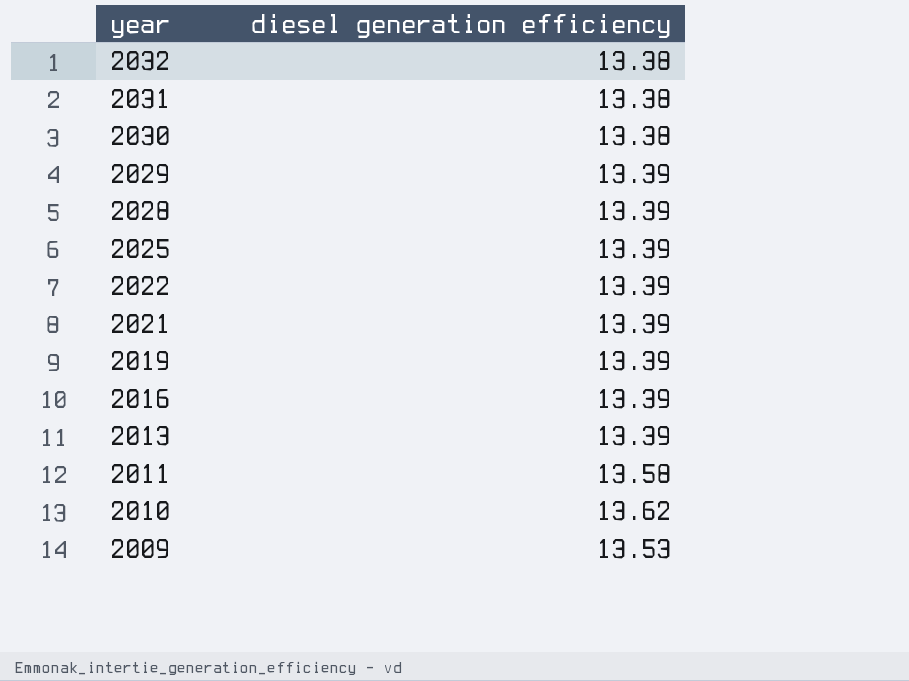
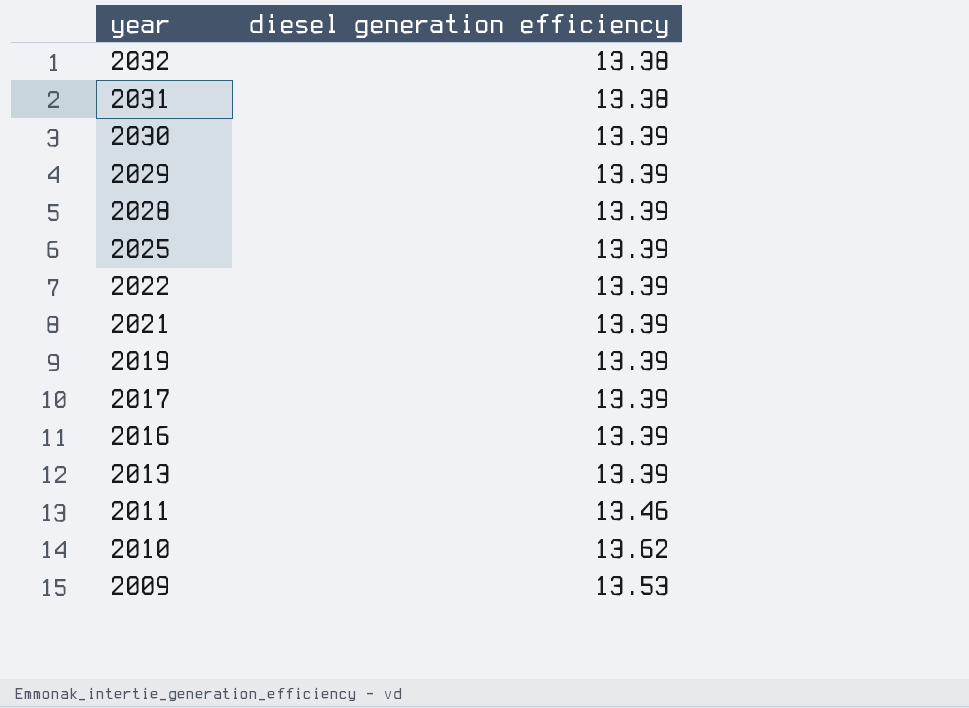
2030 | diesel generation efficiency: 13.38 -> 13.39
row 2017: none -> 13.39
2011 | diesel generation efficiency: 13.58 -> 13.46

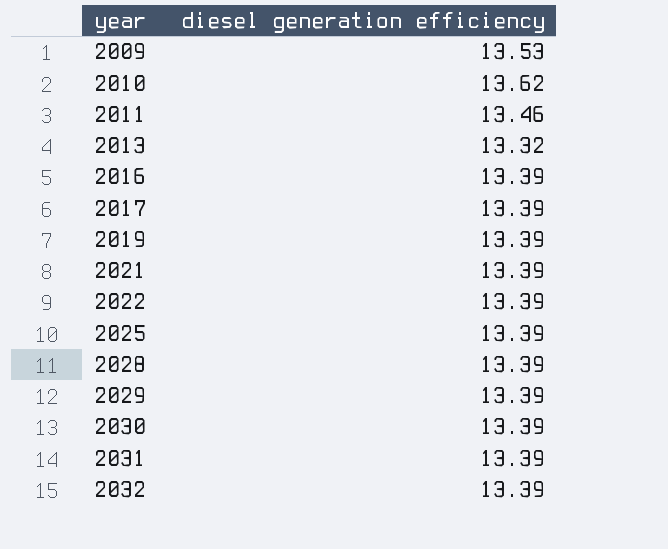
row order: year descending -> year ascending
2013 | diesel generation efficiency: 13.39 -> 13.32
2031 | diesel generation efficiency: 13.38 -> 13.39
2032 | diesel generation efficiency: 13.38 -> 13.39

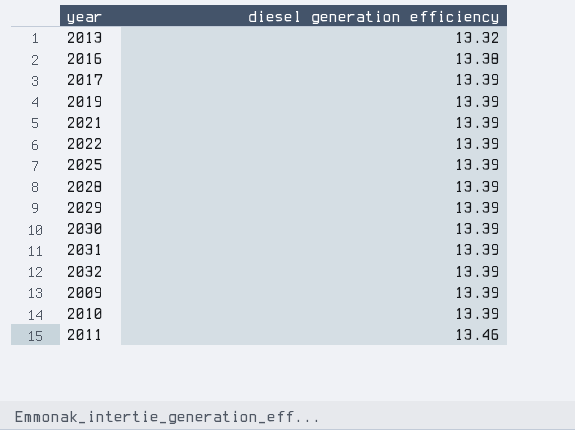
row order: year ascending -> diesel generation efficiency ascending
2016 | diesel generation efficiency: 13.39 -> 13.38
2009 | diesel generation efficiency: 13.53 -> 13.39
2010 | diesel generation efficiency: 13.62 -> 13.39

